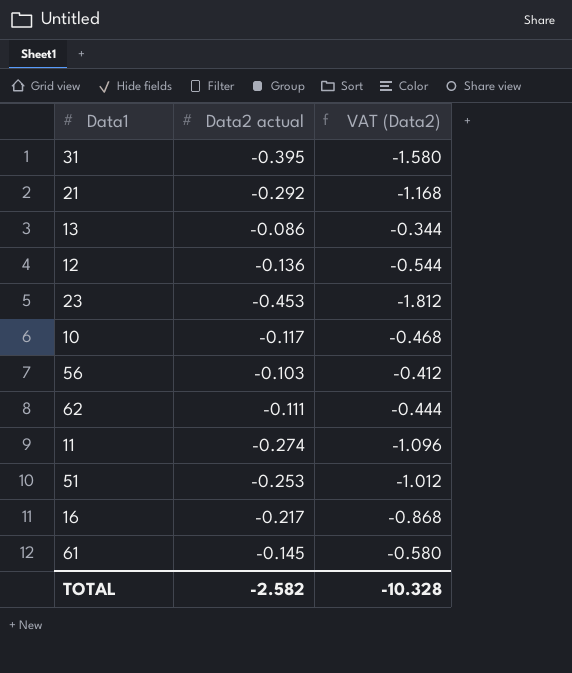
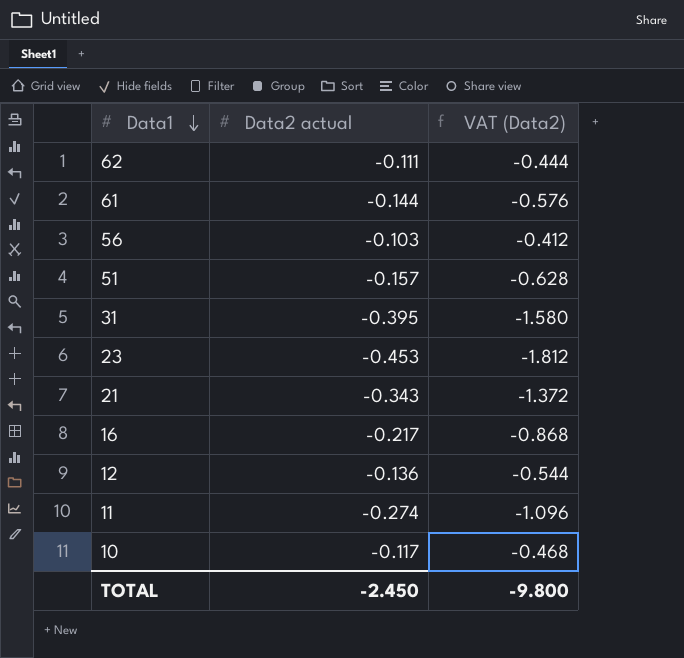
row order: none -> Data1 descending
row 13: -0.086 | -0.344 -> none
61 | Data2 actual: -0.145 -> -0.144
61 | VAT (Data2): -0.580 -> -0.576
51 | Data2 actual: -0.253 -> -0.157
51 | VAT (Data2): -1.012 -> -0.628
21 | Data2 actual: -0.292 -> -0.343
21 | VAT (Data2): -1.168 -> -1.372
TOTAL | Data2 actual: -2.582 -> -2.450
TOTAL | VAT (Data2): -10.328 -> -9.800

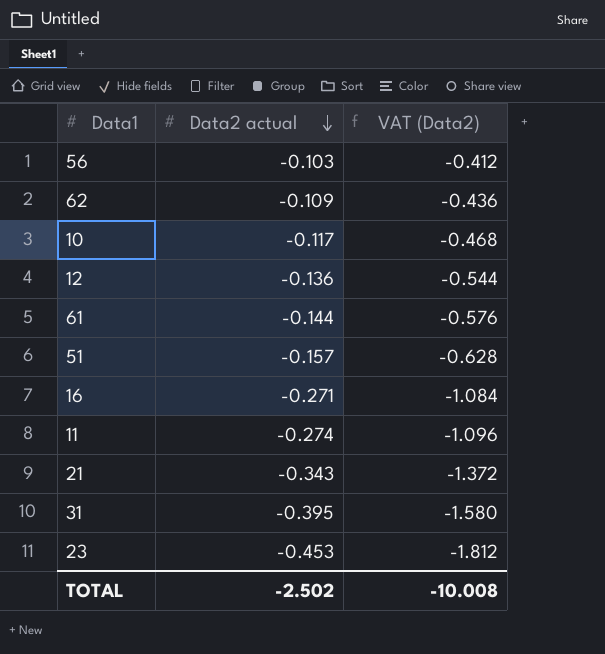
row order: Data1 descending -> Data2 actual descending
62 | Data2 actual: -0.111 -> -0.109
62 | VAT (Data2): -0.444 -> -0.436
16 | Data2 actual: -0.217 -> -0.271
16 | VAT (Data2): -0.868 -> -1.084
TOTAL | Data2 actual: -2.450 -> -2.502
TOTAL | VAT (Data2): -9.800 -> -10.008

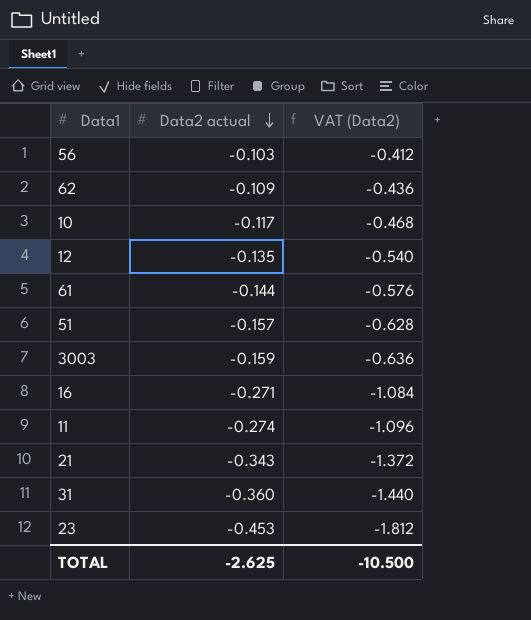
12 | Data2 actual: -0.136 -> -0.135
12 | VAT (Data2): -0.544 -> -0.540
row 3003: none -> -0.159 | -0.636
31 | Data2 actual: -0.395 -> -0.360
31 | VAT (Data2): -1.580 -> -1.440
TOTAL | Data2 actual: -2.502 -> -2.625
TOTAL | VAT (Data2): -10.008 -> -10.500

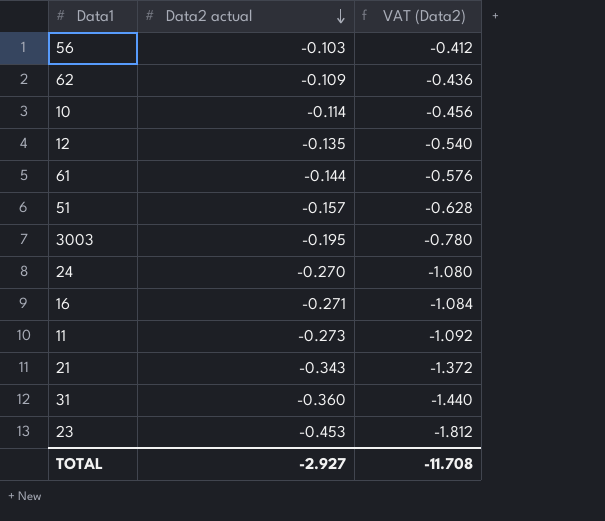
10 | Data2 actual: -0.117 -> -0.114
10 | VAT (Data2): -0.468 -> -0.456
3003 | Data2 actual: -0.159 -> -0.195
3003 | VAT (Data2): -0.636 -> -0.780
row 24: none -> -0.270 | -1.080
11 | Data2 actual: -0.274 -> -0.273
11 | VAT (Data2): -1.096 -> -1.092
TOTAL | Data2 actual: -2.625 -> -2.927
TOTAL | VAT (Data2): -10.500 -> -11.708

